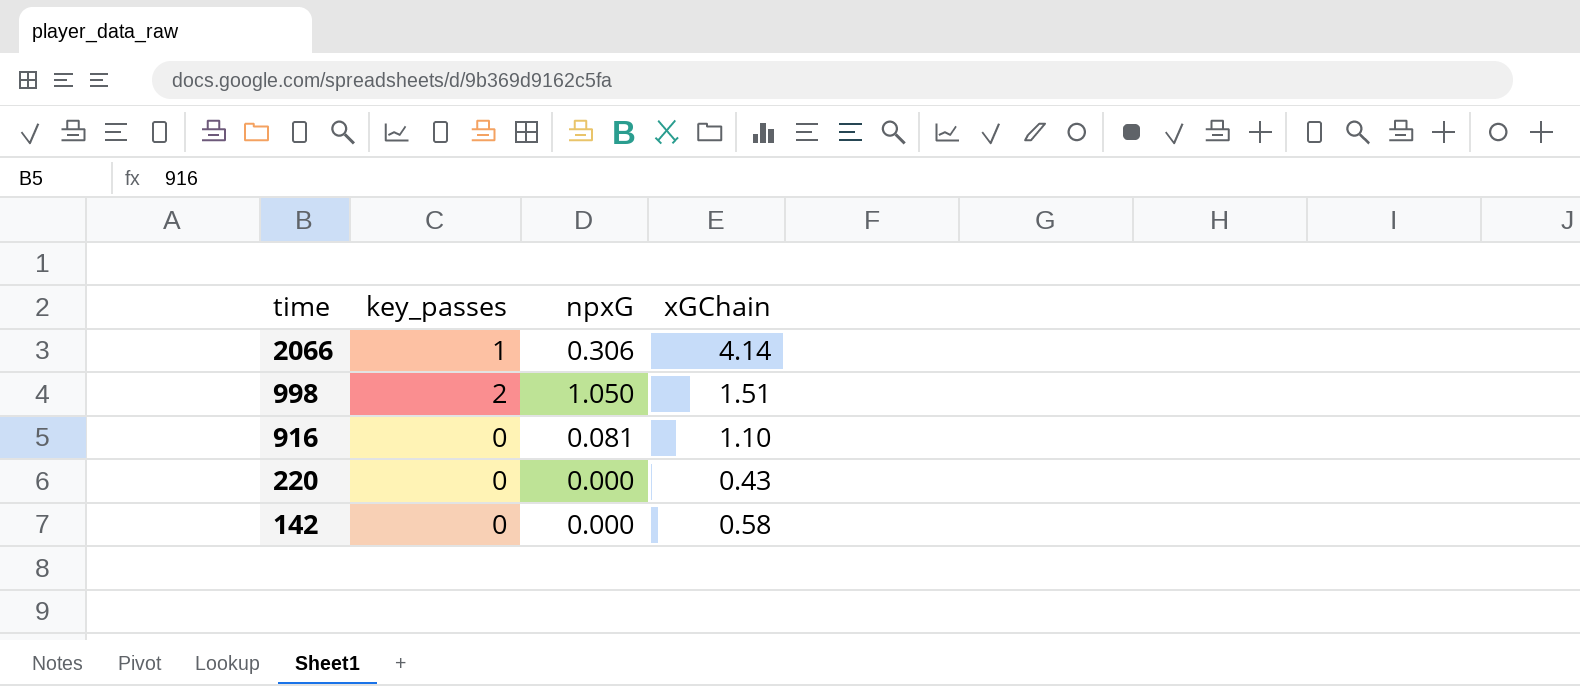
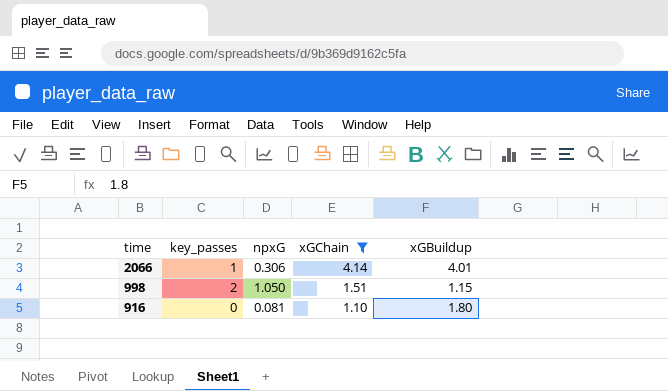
filter: none -> xGChain >= 1.10
column xGBuildup | position: none -> 5

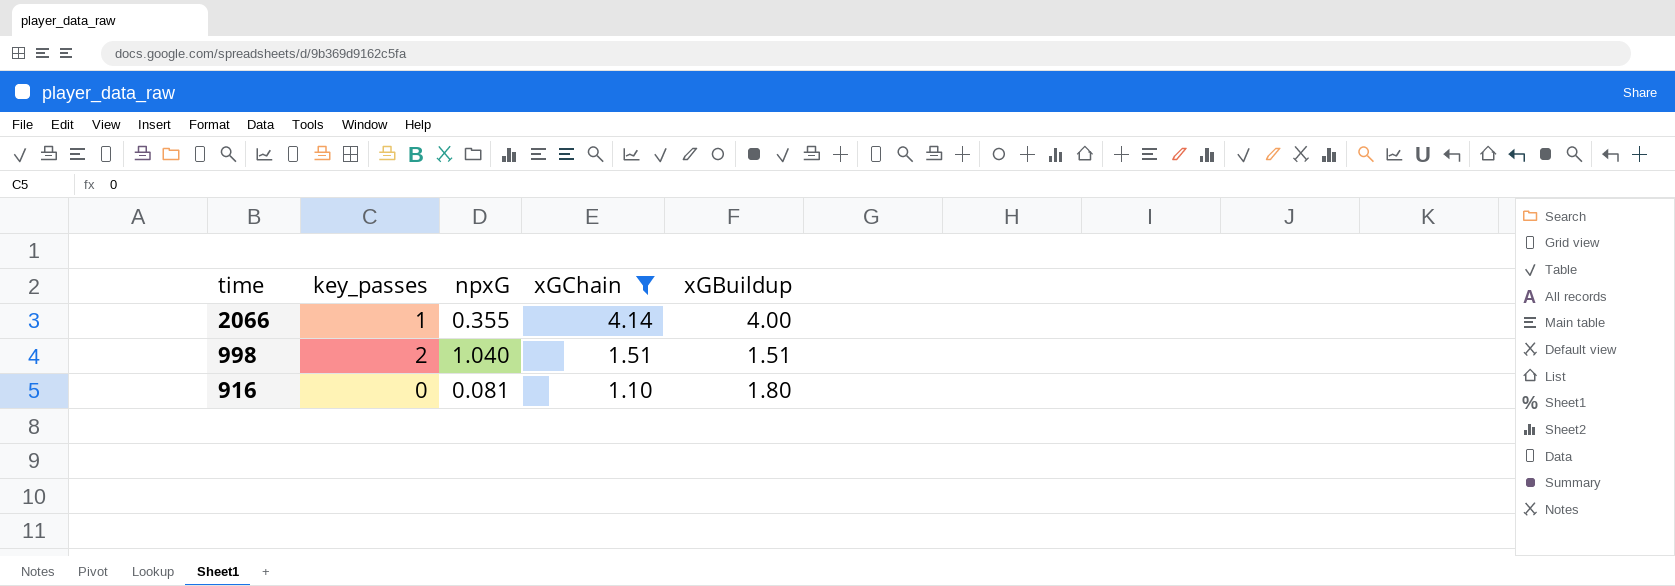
2066 | npxG: 0.306 -> 0.355
2066 | xGBuildup: 4.01 -> 4.00
998 | npxG: 1.050 -> 1.040
998 | xGBuildup: 1.15 -> 1.51

